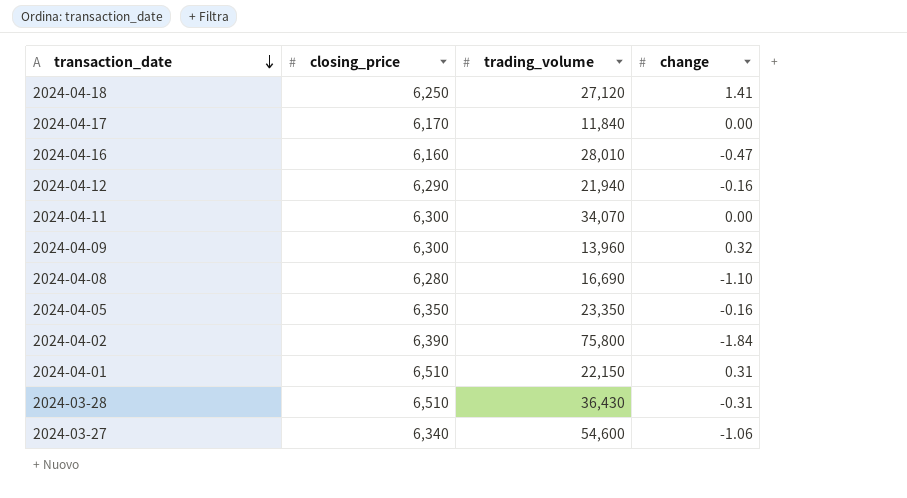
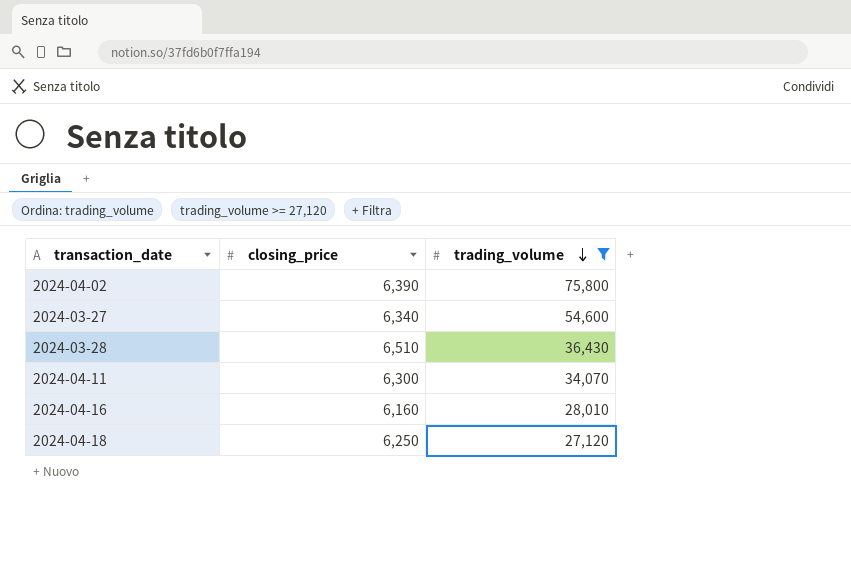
filter: none -> trading_volume >= 27,120
row order: transaction_date descending -> trading_volume descending
column change | position: 4 -> none

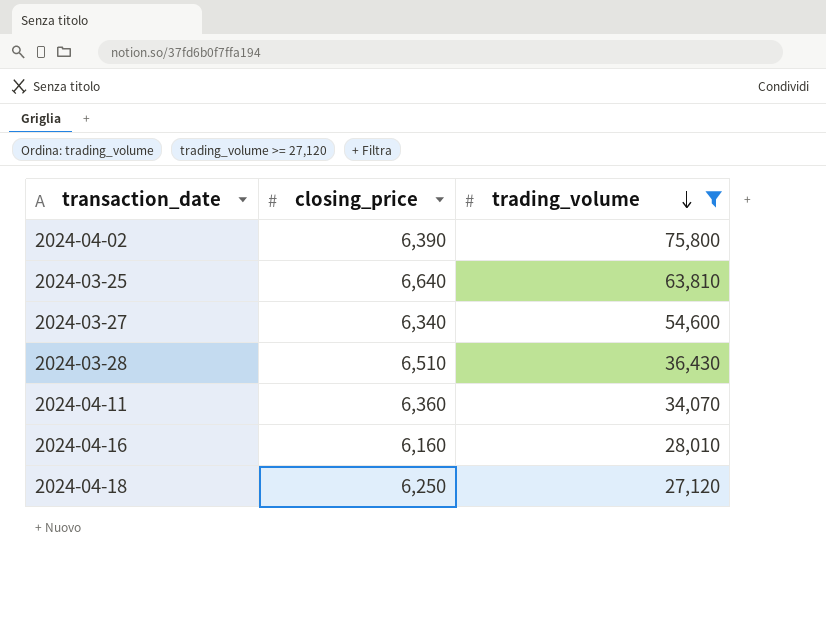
row 2024-03-25: none -> 6,640 | 63,810
2024-04-11 | closing_price: 6,300 -> 6,360

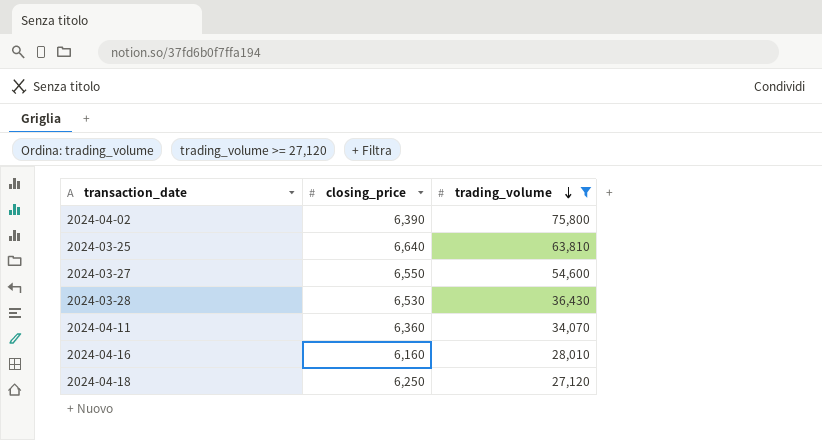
2024-03-27 | closing_price: 6,340 -> 6,550
2024-03-28 | closing_price: 6,510 -> 6,530

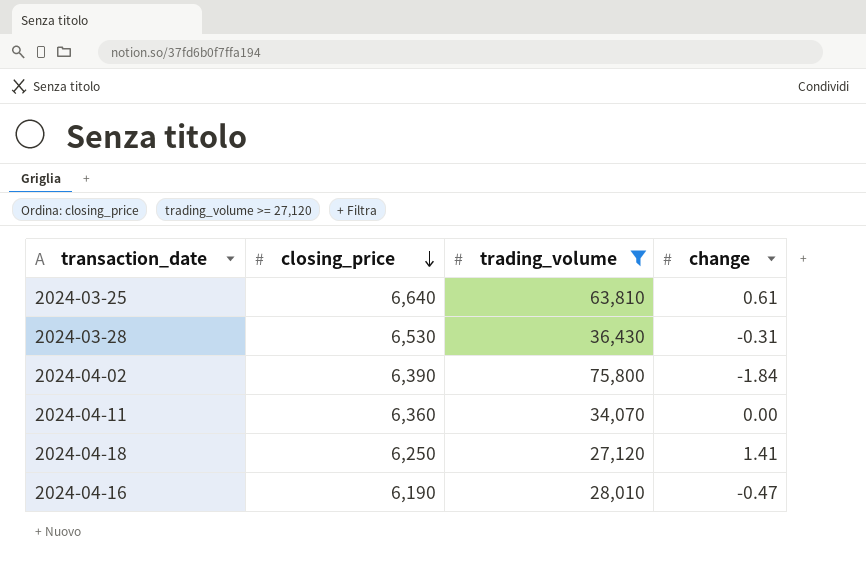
row order: trading_volume descending -> closing_price descending
column change | position: none -> 4
row 2024-03-27: 6,550 | 54,600 -> none
2024-04-16 | closing_price: 6,160 -> 6,190

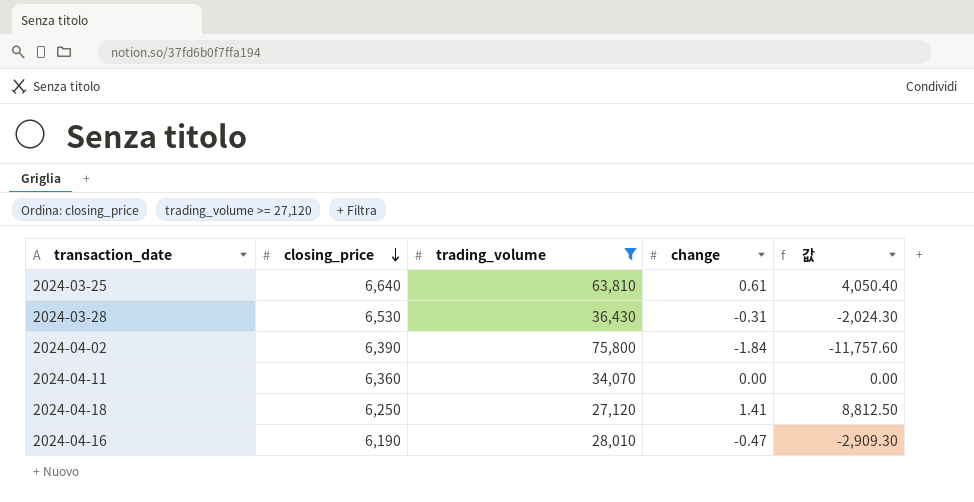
column 값 | formula: none -> [closing_price] * [change]

